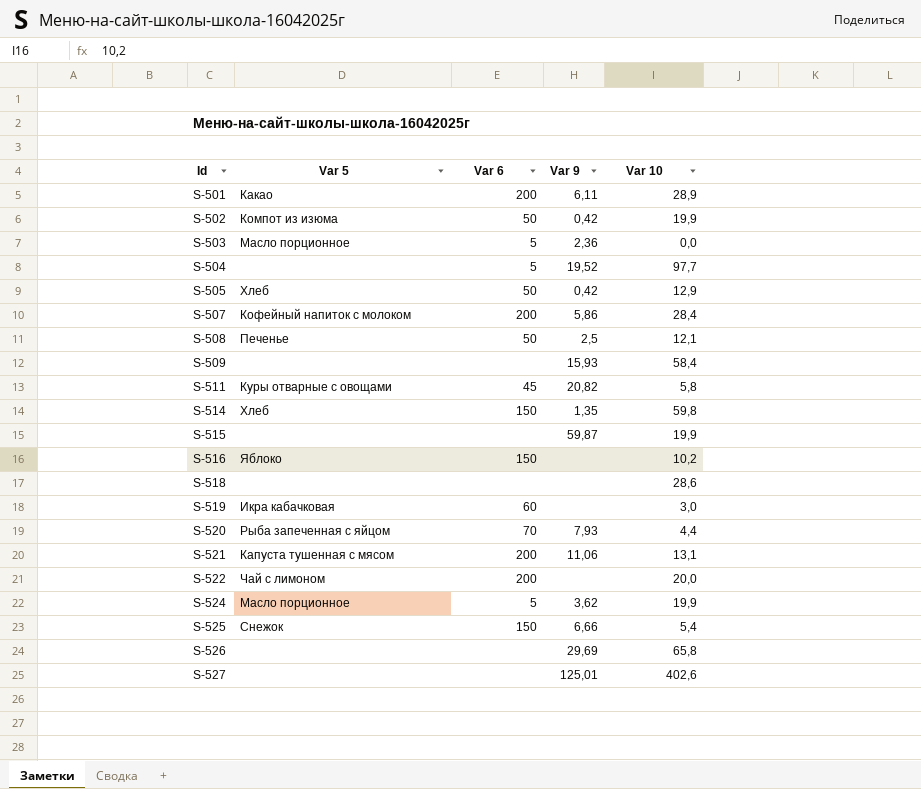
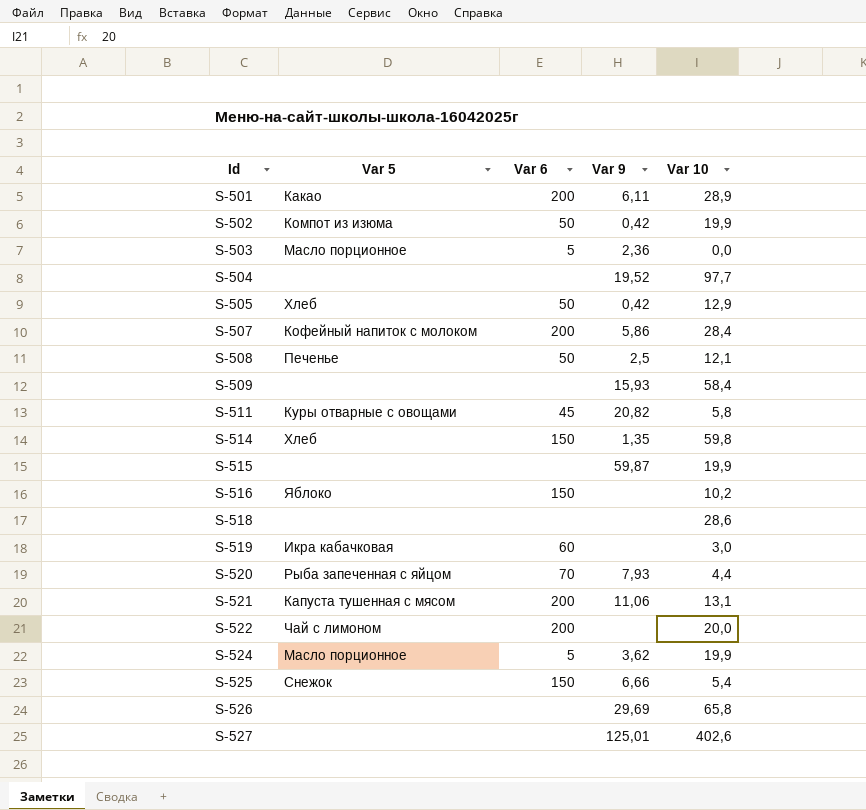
S-504 | Var 6: 5 -> none

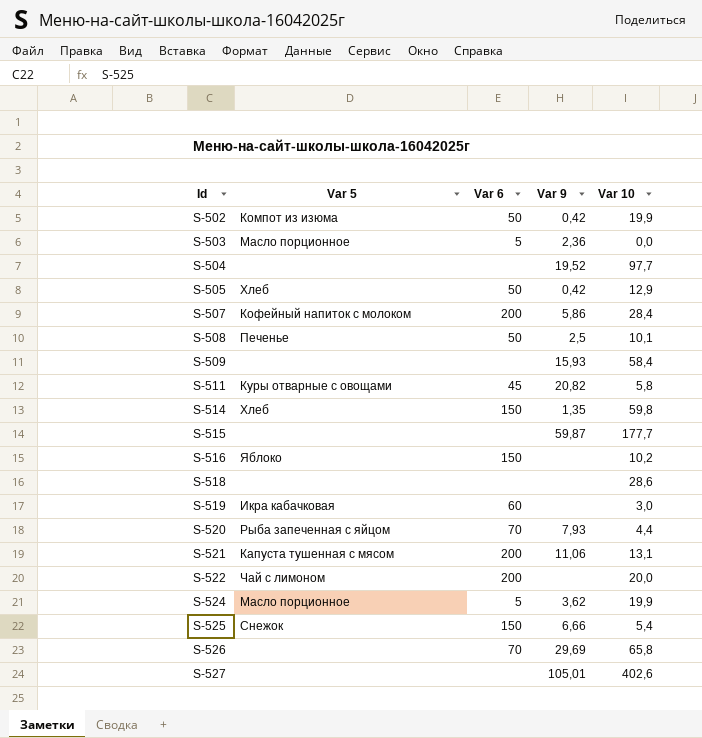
row S-501: Какао | 200 | 6,11 | 28,9 -> none
S-508 | Var 10: 12,1 -> 10,1
S-515 | Var 10: 19,9 -> 177,7
S-526 | Var 6: none -> 70
S-527 | Var 9: 125,01 -> 105,01

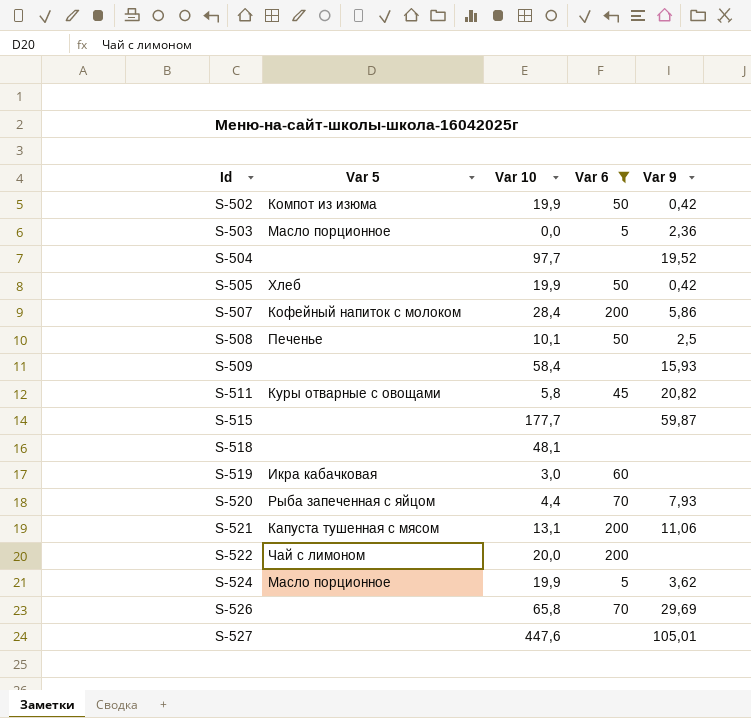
filter: none -> Var 6 != 150
column Var 10 | position: 5 -> 3
S-505 | Var 10: 12,9 -> 19,9
S-518 | Var 10: 28,6 -> 48,1
S-527 | Var 10: 402,6 -> 447,6

